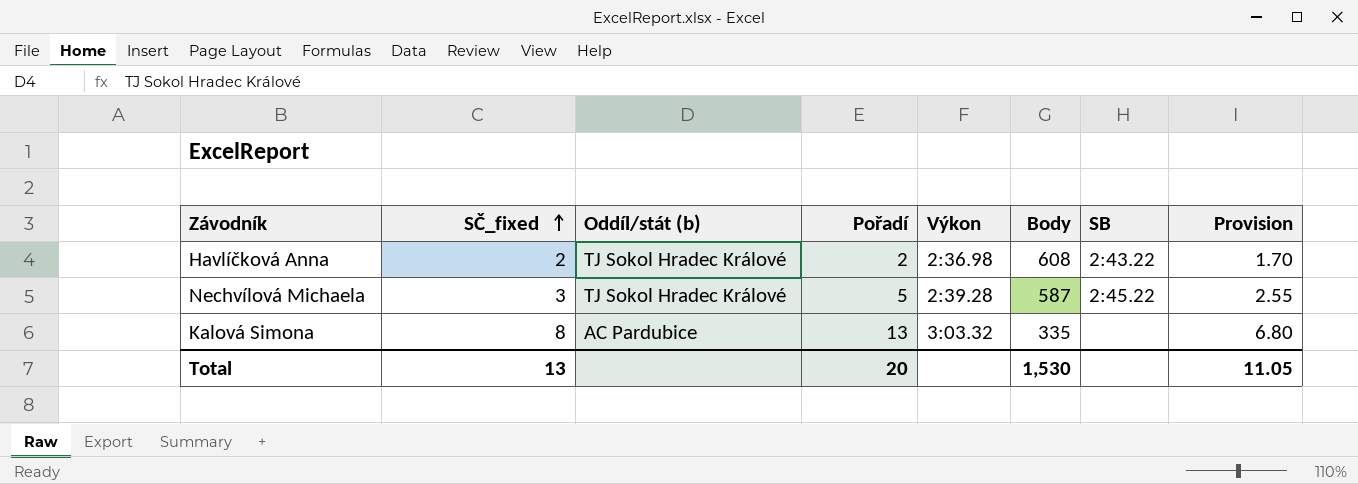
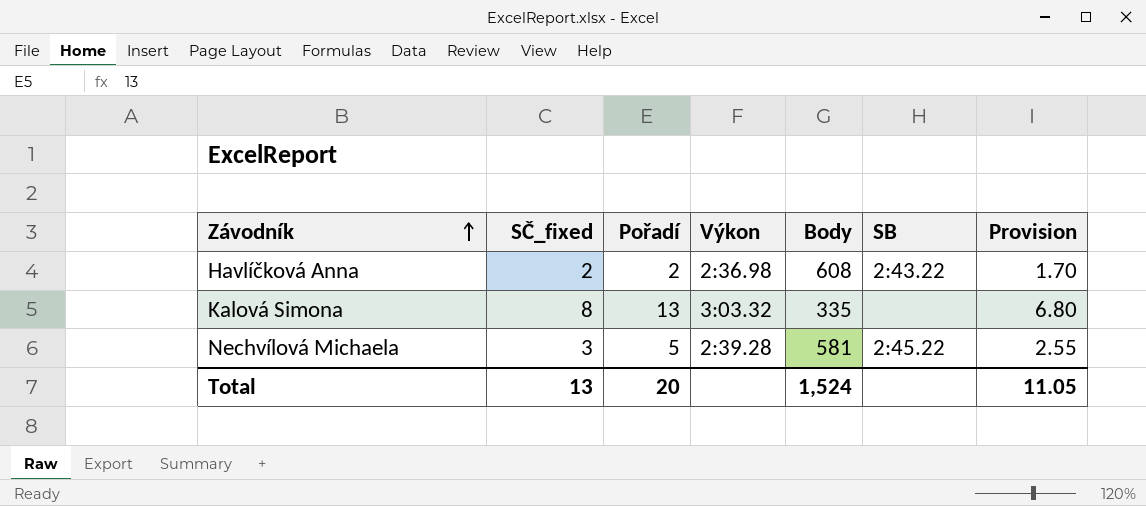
row order: SČ_fixed ascending -> Závodník ascending
column Oddíl/stát (b) | position: 3 -> none
Nechvílová Michaela | Body: 587 -> 581
Total | Body: 1,530 -> 1,524

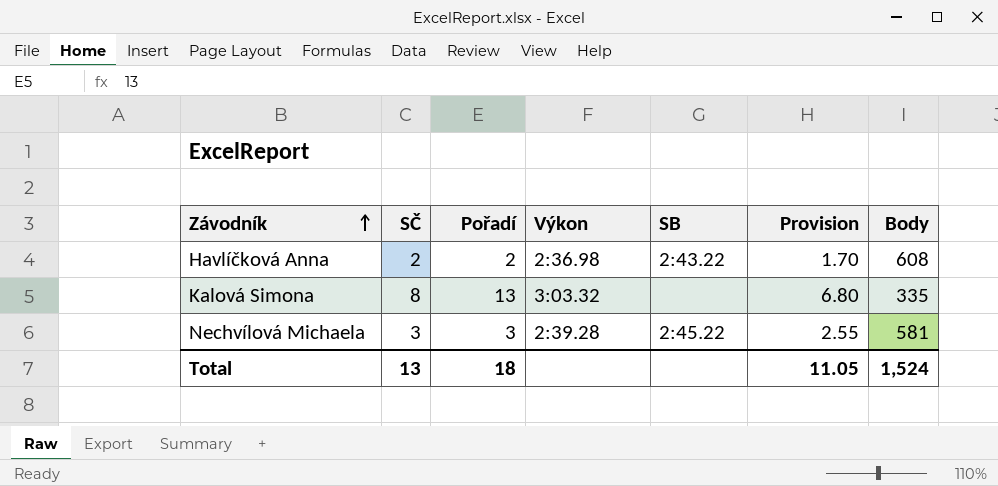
column name: SČ_fixed -> SČ
column Body | position: 5 -> 7
Nechvílová Michaela | Pořadí: 5 -> 3
Total | Pořadí: 20 -> 18

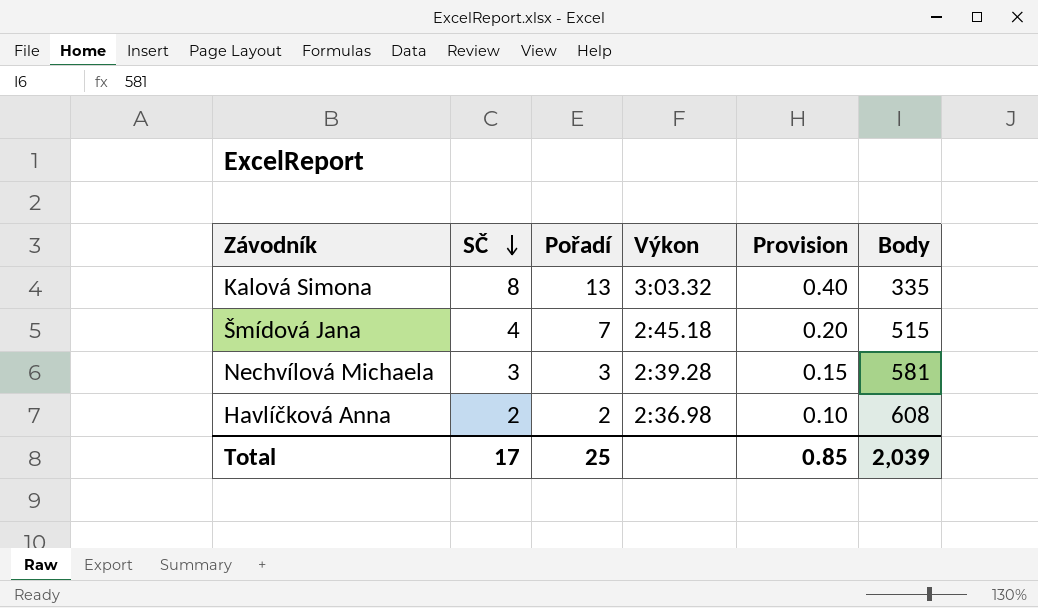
row order: Závodník ascending -> SČ descending
column SB | position: 5 -> none
column Provision | formula: [SČ] * 0.85 -> [SČ] * 0.05
row Šmídová Jana: none -> 4 | 7 | 2:45.18 | 0.20 | 515
Total | SČ: 13 -> 17
Total | Pořadí: 18 -> 25
Total | Provision: 11.05 -> 0.85
Total | Body: 1,524 -> 2,039

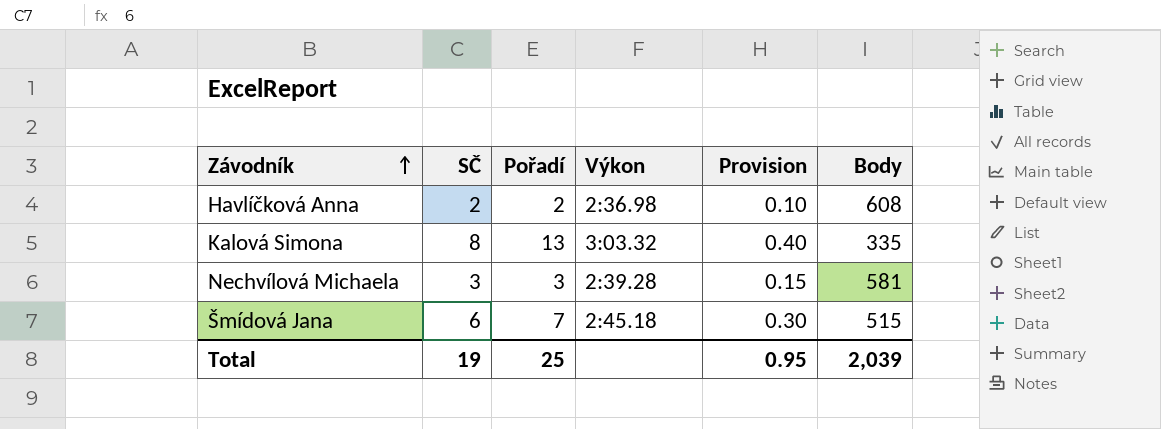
row order: SČ descending -> Závodník ascending
Šmídová Jana | SČ: 4 -> 6
Šmídová Jana | Provision: 0.20 -> 0.30
Total | SČ: 17 -> 19
Total | Provision: 0.85 -> 0.95

